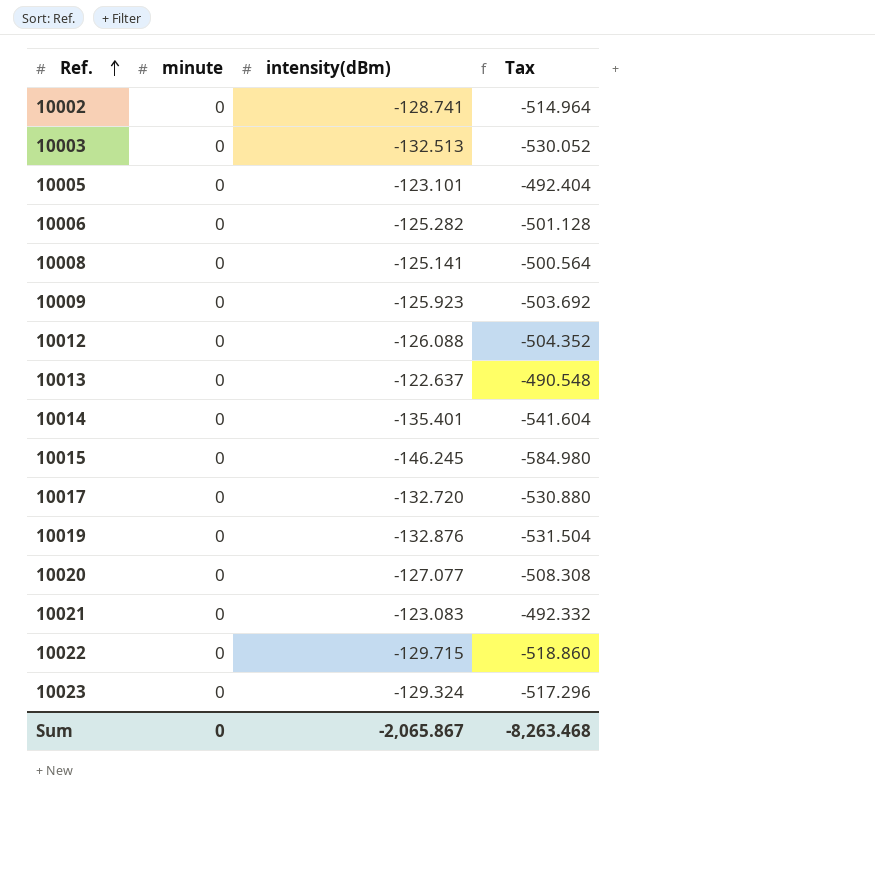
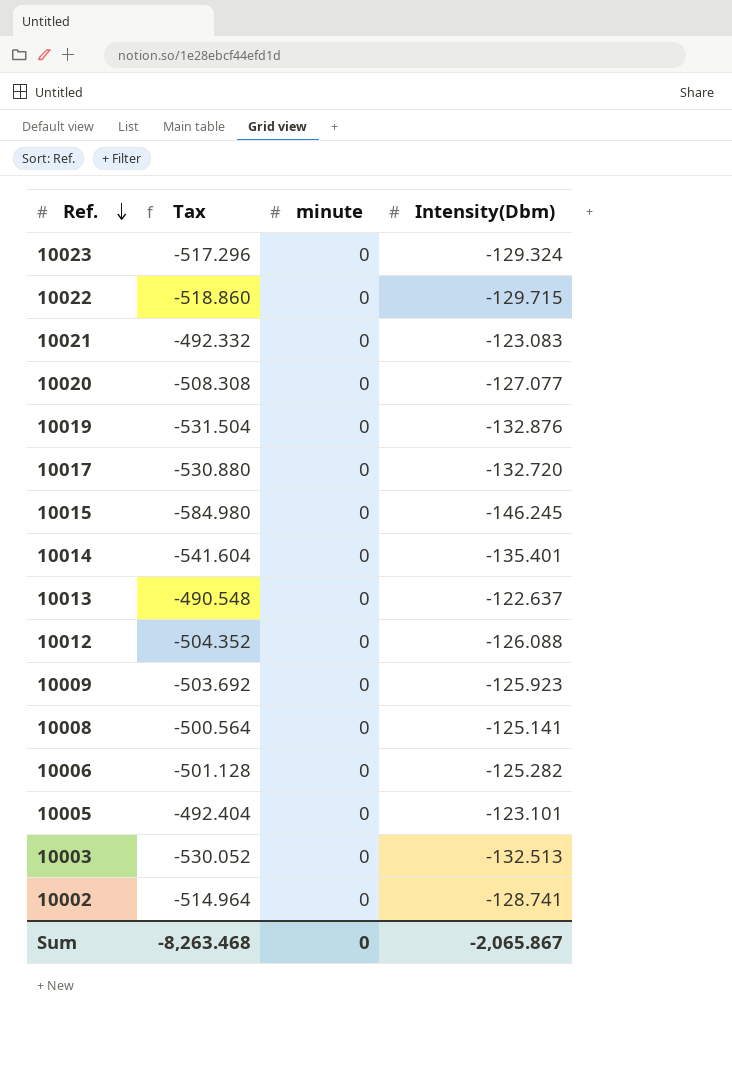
row order: Ref. ascending -> Ref. descending
column Tax | position: 4 -> 2
column name: intensity(dBm) -> Intensity(Dbm)

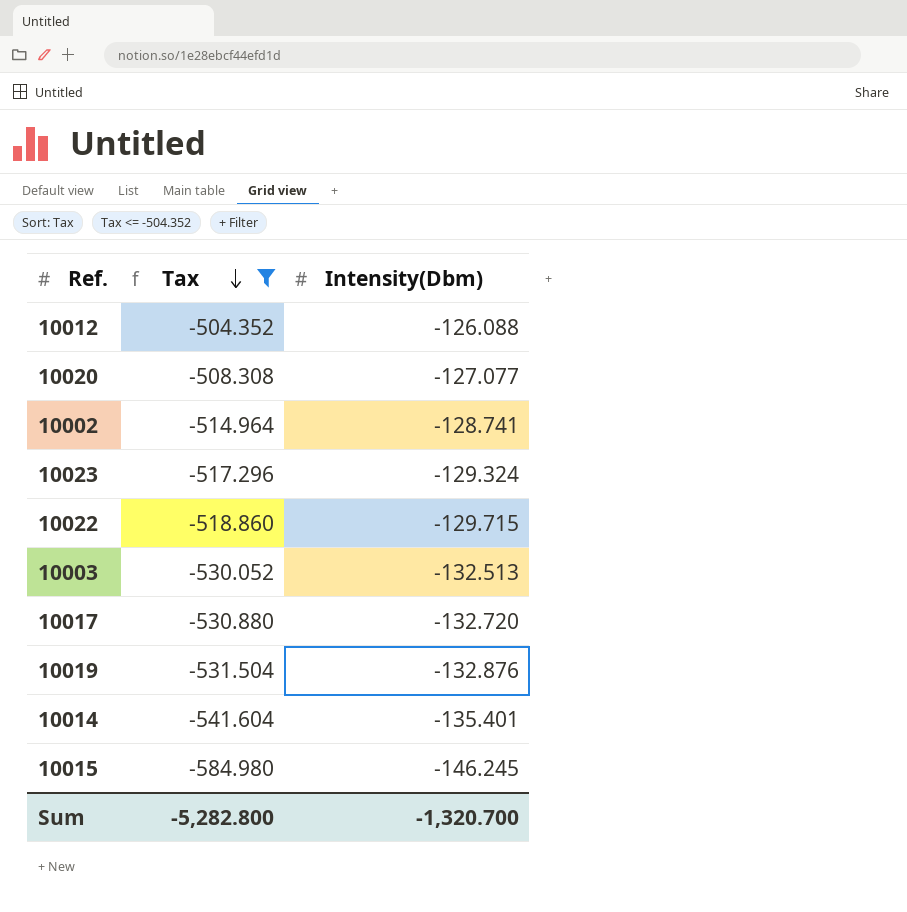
filter: none -> Tax <= -504.352
row order: Ref. descending -> Tax descending
column minute | position: 3 -> none
Sum | Tax: -8,263.468 -> -5,282.800
Sum | Intensity(Dbm): -2,065.867 -> -1,320.700

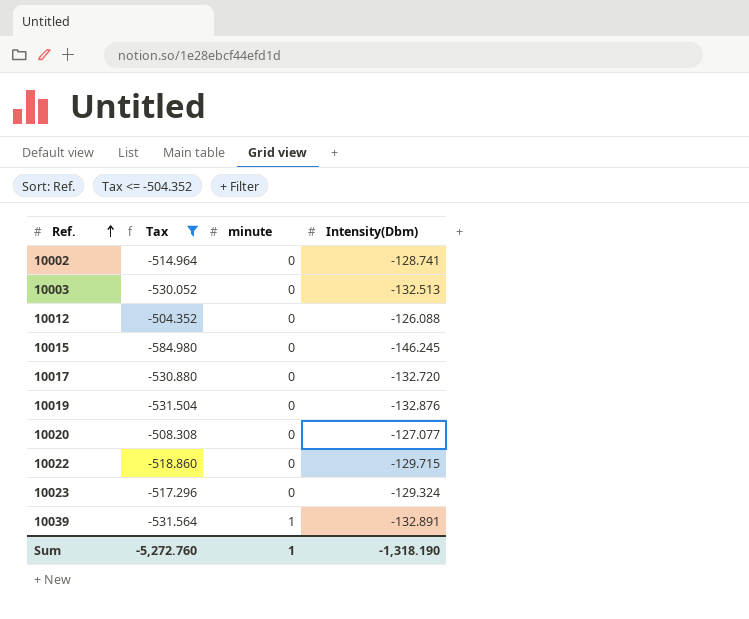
row order: Tax descending -> Ref. ascending
column minute | position: none -> 3
row 10014: -541.604 | -135.401 -> none
row 10039: none -> -531.564 | 1 | -132.891
Sum | Tax: -5,282.800 -> -5,272.760
Sum | Intensity(Dbm): -1,320.700 -> -1,318.190

